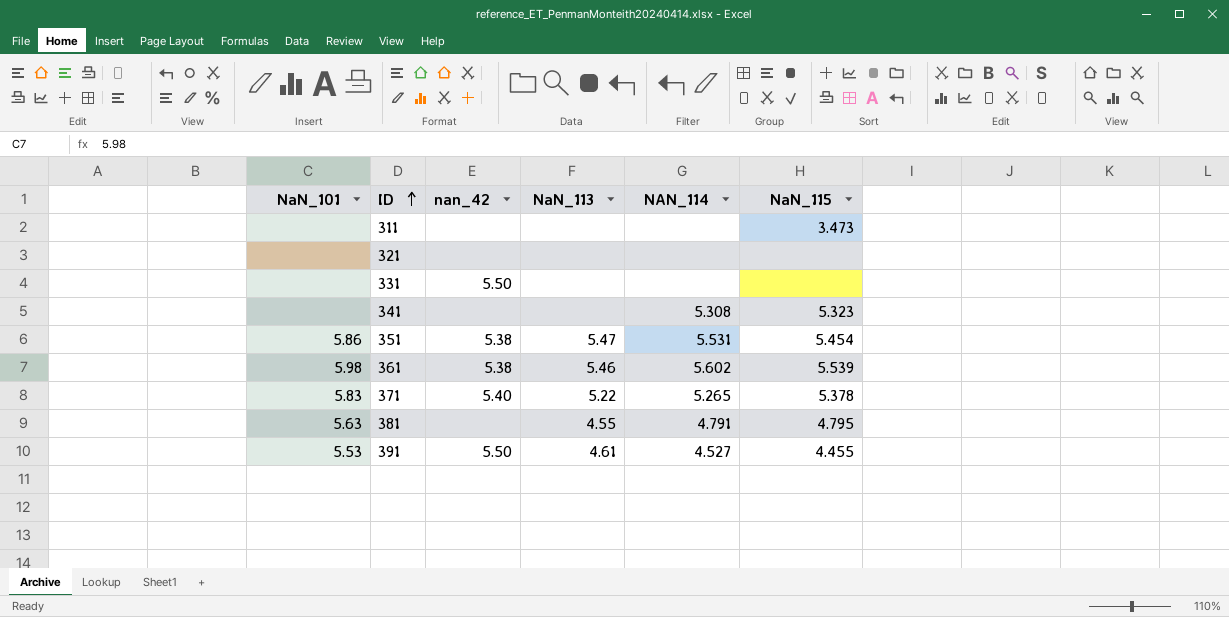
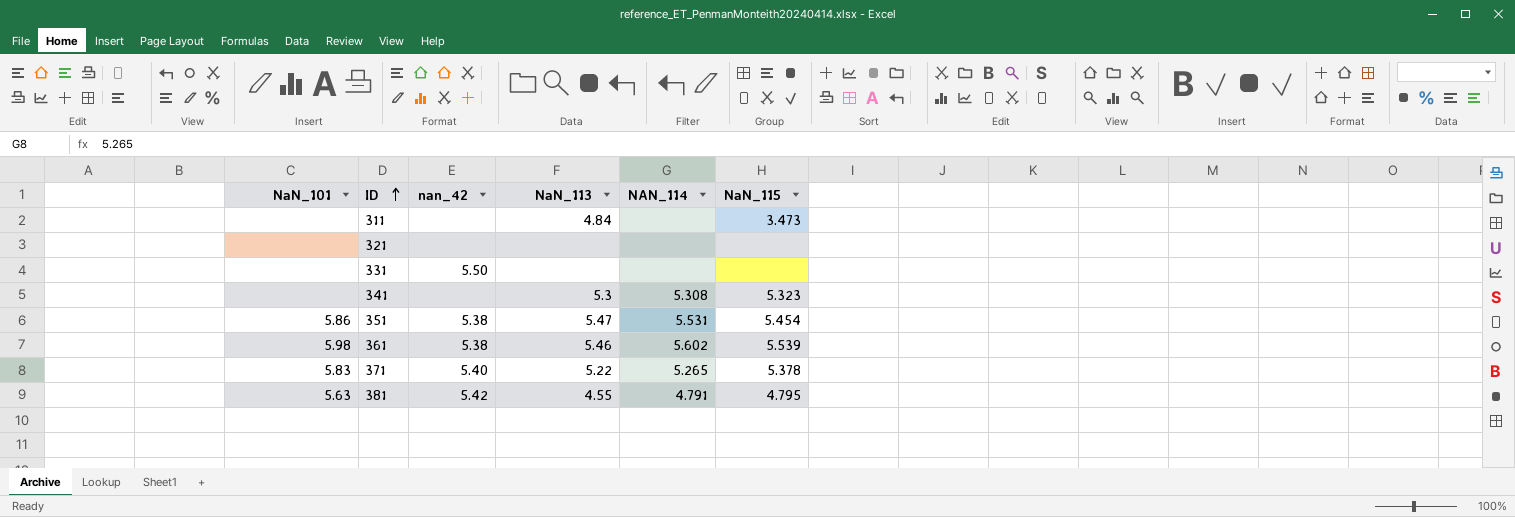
row 391: 5.53 | 5.50 | 4.61 | 4.527 | 4.455 -> none
311 | NaN_113: none -> 4.84
341 | NaN_113: none -> 5.3
381 | nan_42: none -> 5.42

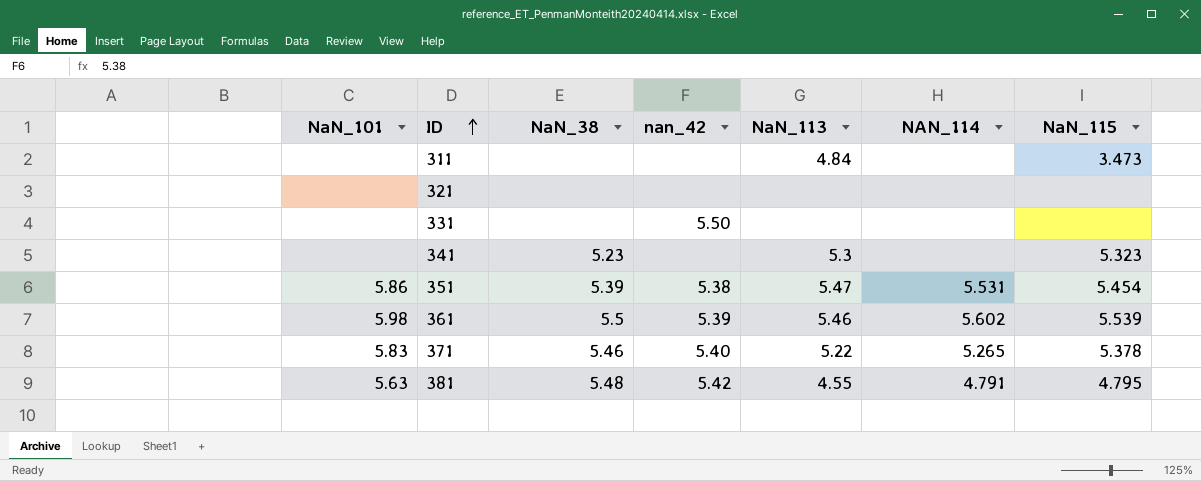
column NaN_38 | position: none -> 3
341 | NAN_114: 5.308 -> none
361 | nan_42: 5.38 -> 5.39

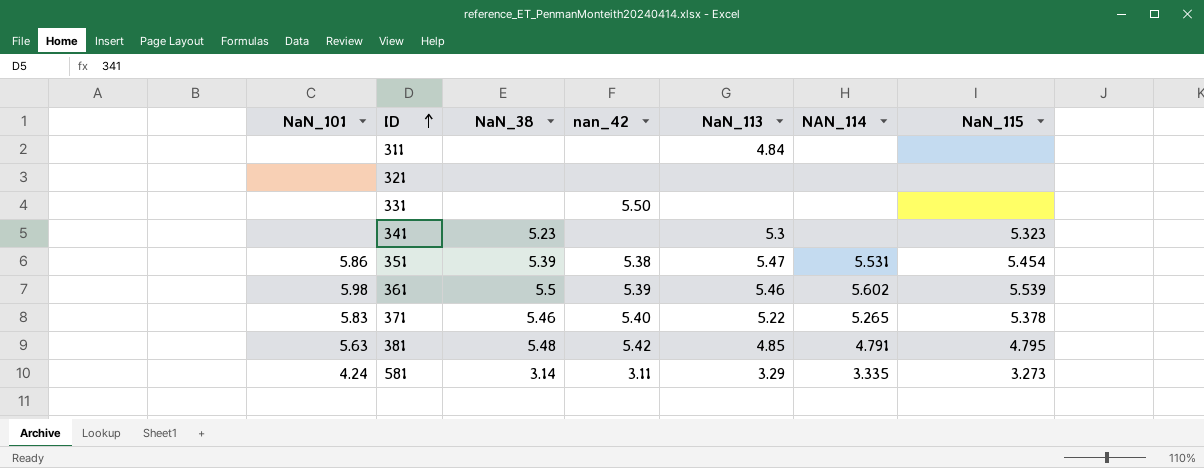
311 | NaN_115: 3.473 -> none
381 | NaN_113: 4.55 -> 4.85
row 581: none -> 4.24 | 3.14 | 3.11 | 3.29 | 3.335 | 3.273

